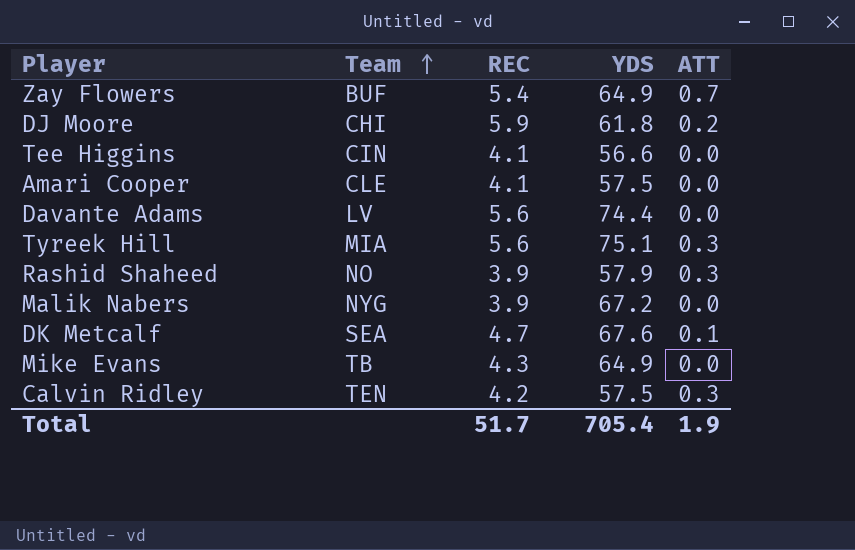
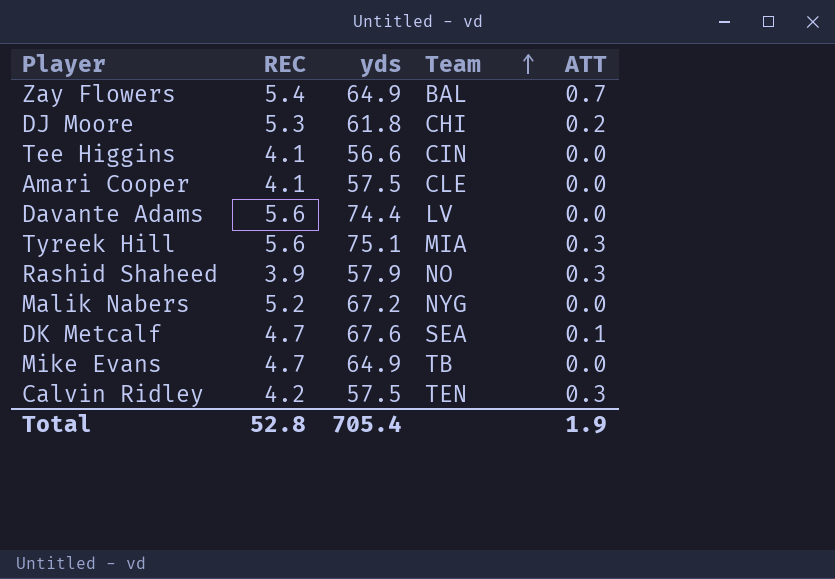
column name: YDS -> yds
column Team | position: 2 -> 4
Zay Flowers | Team: BUF -> BAL
DJ Moore | REC: 5.9 -> 5.3
Malik Nabers | REC: 3.9 -> 5.2
Mike Evans | REC: 4.3 -> 4.7
Total | REC: 51.7 -> 52.8

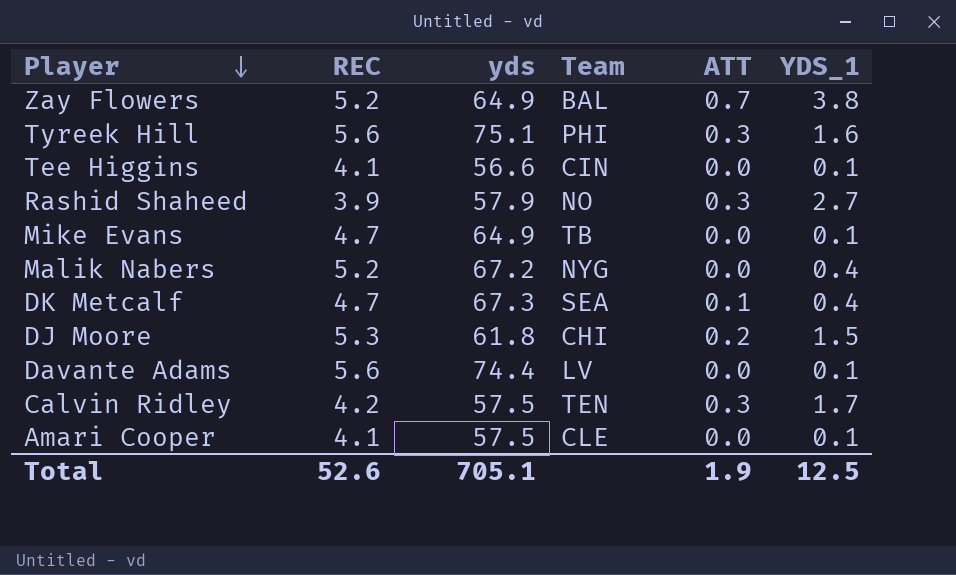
row order: Team ascending -> Player descending
column YDS_1 | position: none -> 6
Zay Flowers | REC: 5.4 -> 5.2
Tyreek Hill | Team: MIA -> PHI
DK Metcalf | yds: 67.6 -> 67.3
Total | REC: 52.8 -> 52.6
Total | yds: 705.4 -> 705.1

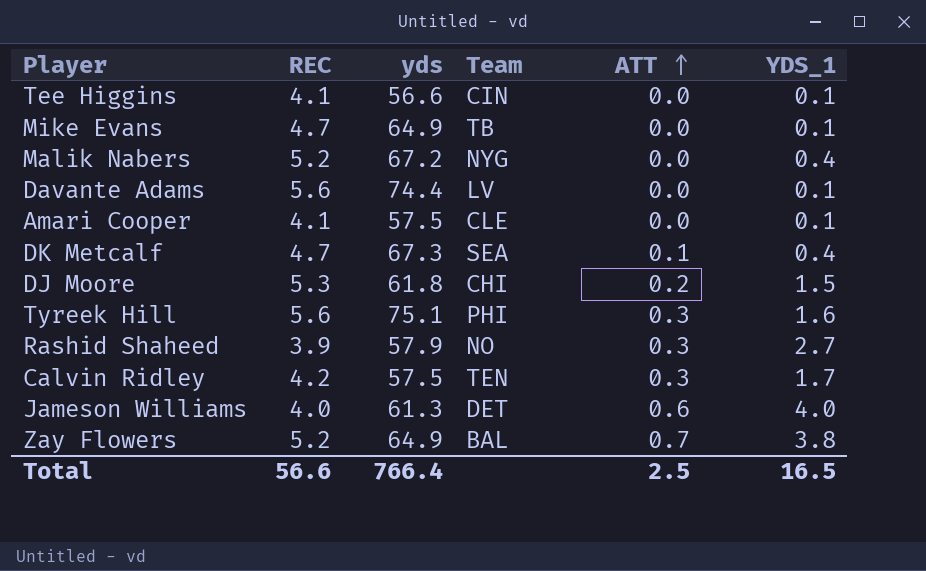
row order: Player descending -> ATT ascending
row Jameson Williams: none -> 4.0 | 61.3 | DET | 0.6 | 4.0
Total | REC: 52.6 -> 56.6
Total | yds: 705.1 -> 766.4
Total | ATT: 1.9 -> 2.5
Total | YDS_1: 12.5 -> 16.5

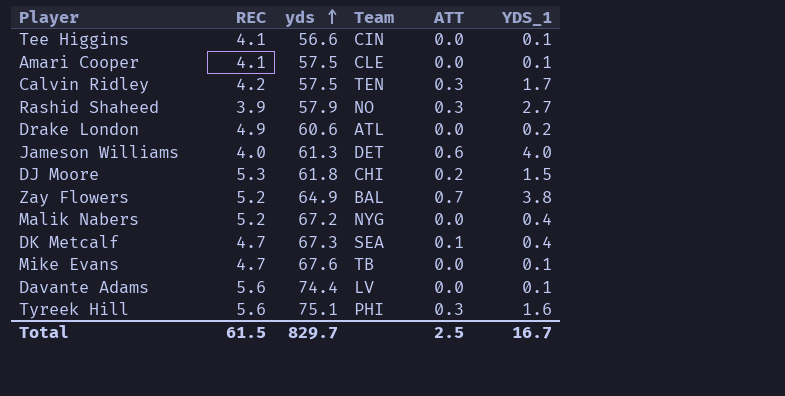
row order: ATT ascending -> yds ascending
row Drake London: none -> 4.9 | 60.6 | ATL | 0.0 | 0.2
Mike Evans | yds: 64.9 -> 67.6
Total | REC: 56.6 -> 61.5
Total | yds: 766.4 -> 829.7
Total | YDS_1: 16.5 -> 16.7

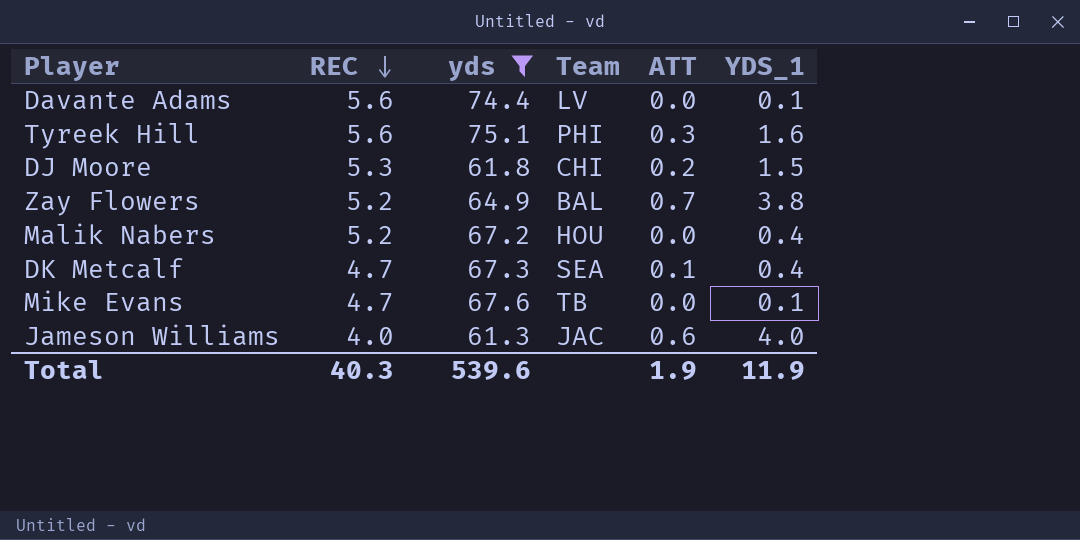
filter: none -> yds >= 61.3
row order: yds ascending -> REC descending
Malik Nabers | Team: NYG -> HOU
Jameson Williams | Team: DET -> JAC
Total | REC: 61.5 -> 40.3
Total | yds: 829.7 -> 539.6
Total | ATT: 2.5 -> 1.9
Total | YDS_1: 16.7 -> 11.9

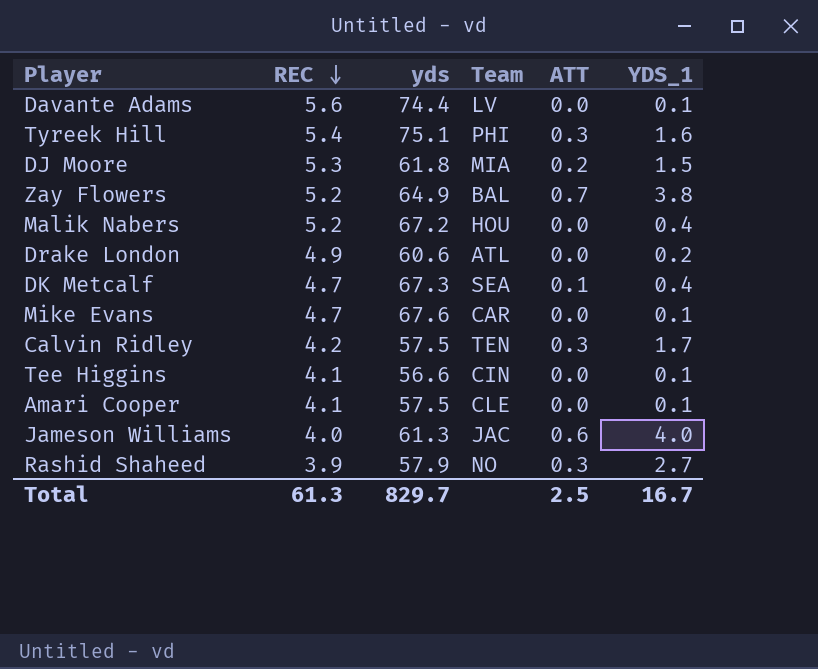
filter: yds >= 61.3 -> none
Tyreek Hill | REC: 5.6 -> 5.4
DJ Moore | Team: CHI -> MIA
Mike Evans | Team: TB -> CAR
Total | REC: 40.3 -> 61.3
Total | yds: 539.6 -> 829.7
Total | ATT: 1.9 -> 2.5
Total | YDS_1: 11.9 -> 16.7

